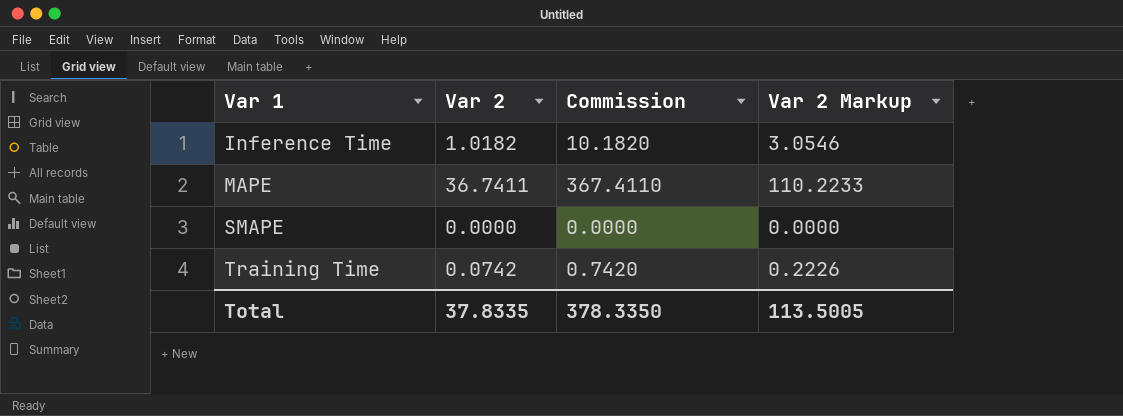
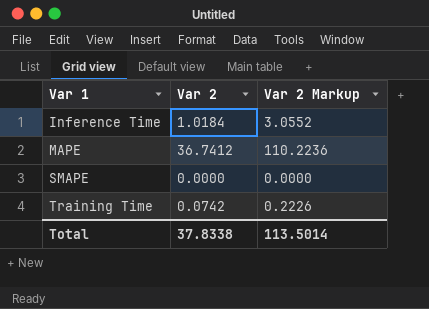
column Commission | formula: [Var 2] * 10 -> none
Inference Time | Var 2: 1.0182 -> 1.0184
Inference Time | Var 2 Markup: 3.0546 -> 3.0552
MAPE | Var 2: 36.7411 -> 36.7412
MAPE | Var 2 Markup: 110.2233 -> 110.2236
Total | Var 2: 37.8335 -> 37.8338
Total | Var 2 Markup: 113.5005 -> 113.5014

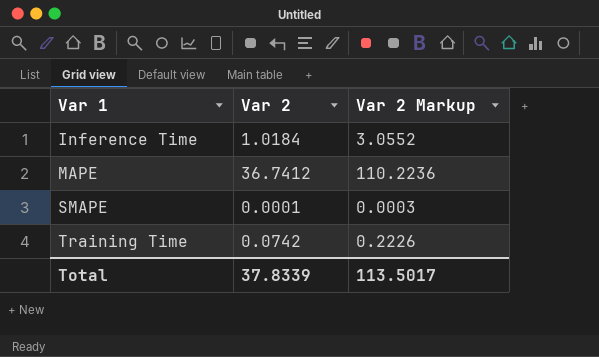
SMAPE | Var 2: 0.0000 -> 0.0001
SMAPE | Var 2 Markup: 0.0000 -> 0.0003
Total | Var 2: 37.8338 -> 37.8339
Total | Var 2 Markup: 113.5014 -> 113.5017

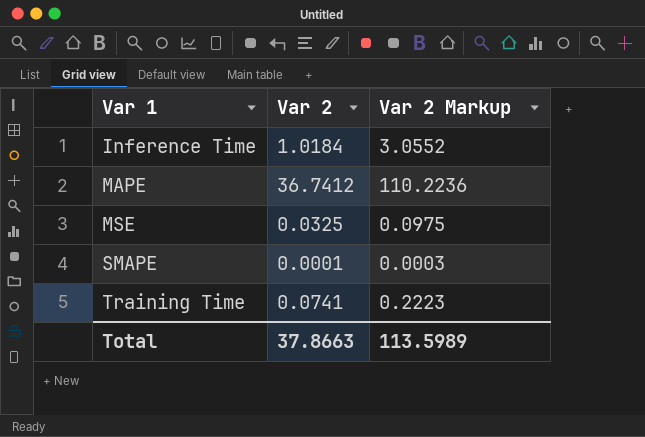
row MSE: none -> 0.0325 | 0.0975
Training Time | Var 2: 0.0742 -> 0.0741
Training Time | Var 2 Markup: 0.2226 -> 0.2223
Total | Var 2: 37.8339 -> 37.8663
Total | Var 2 Markup: 113.5017 -> 113.5989

